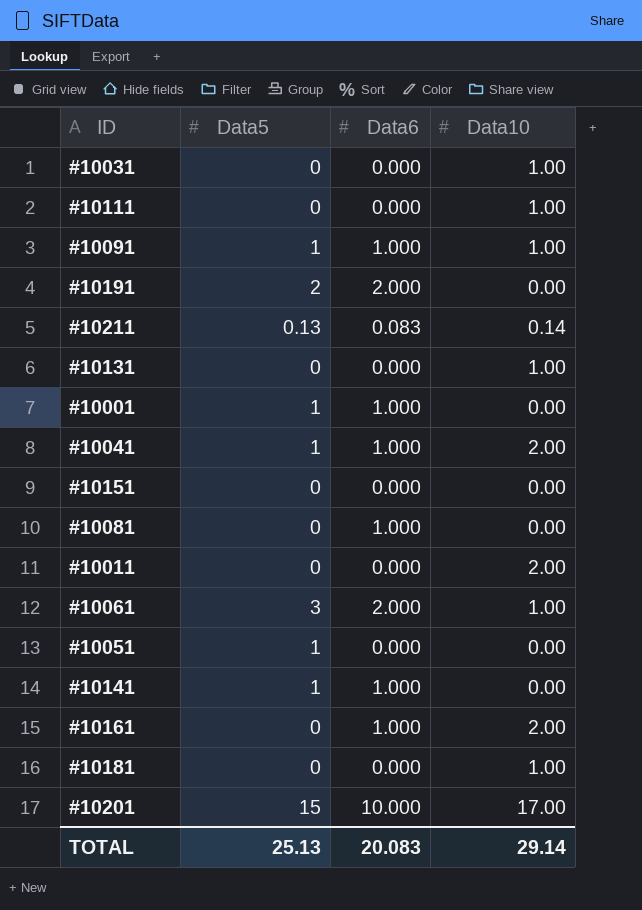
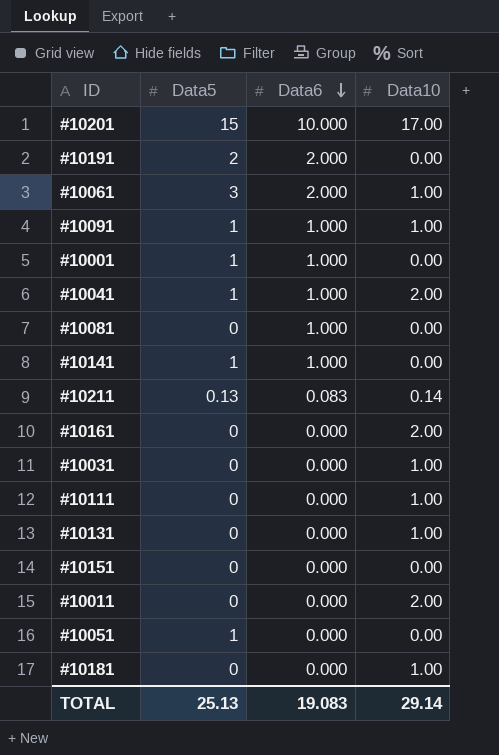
row order: none -> Data6 descending
#10161 | Data6: 1.000 -> 0.000
TOTAL | Data6: 20.083 -> 19.083

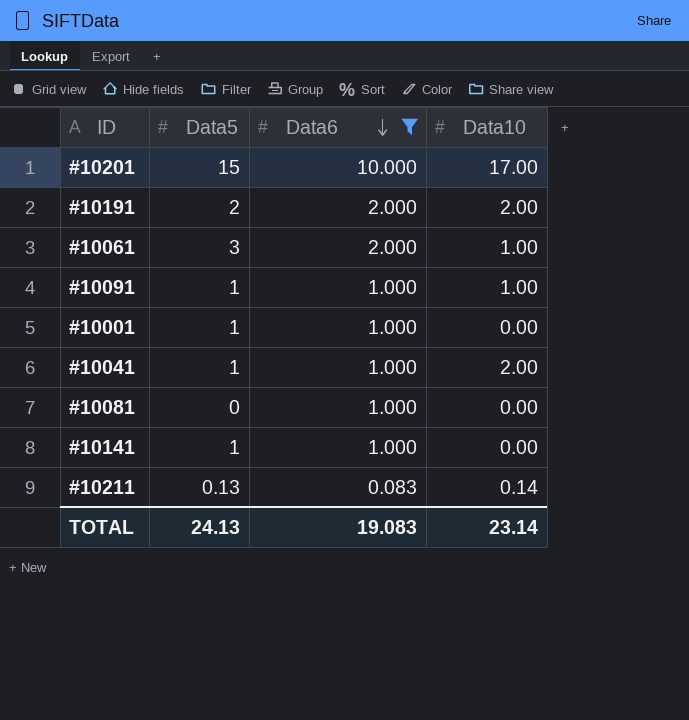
filter: none -> Data6 != 0.000
#10191 | Data10: 0.00 -> 2.00
TOTAL | Data5: 25.13 -> 24.13
TOTAL | Data10: 29.14 -> 23.14

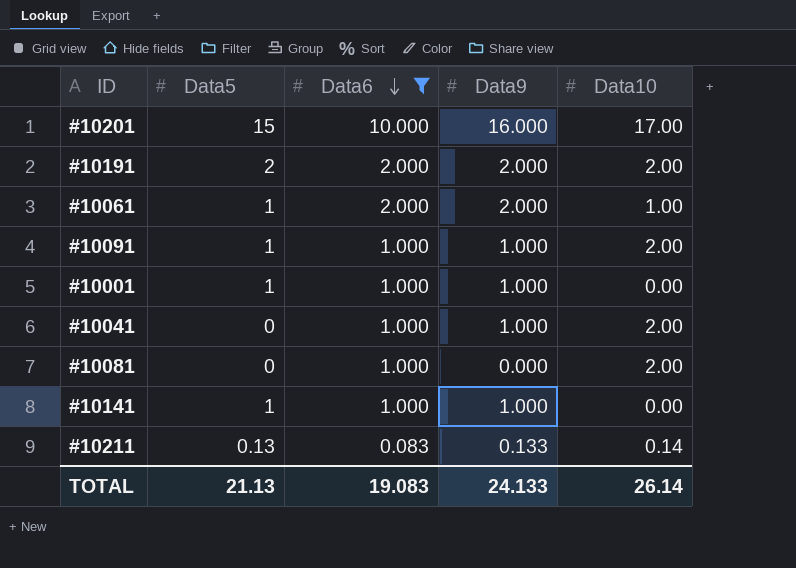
column Data9 | position: none -> 4
#10061 | Data5: 3 -> 1
#10091 | Data10: 1.00 -> 2.00
#10041 | Data5: 1 -> 0
#10081 | Data10: 0.00 -> 2.00
TOTAL | Data5: 24.13 -> 21.13
TOTAL | Data10: 23.14 -> 26.14

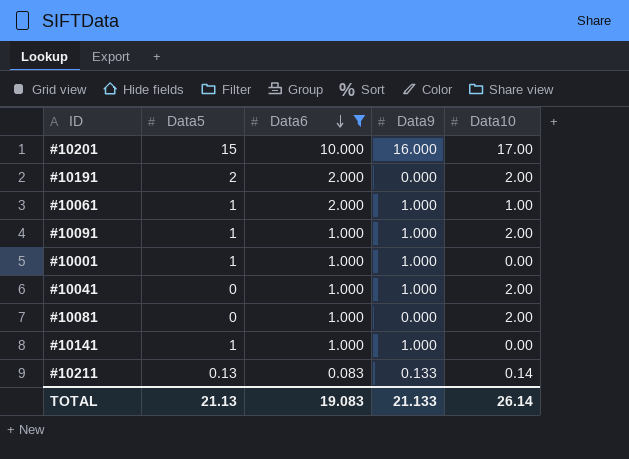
#10191 | Data9: 2.000 -> 0.000
#10061 | Data9: 2.000 -> 1.000
TOTAL | Data9: 24.133 -> 21.133

